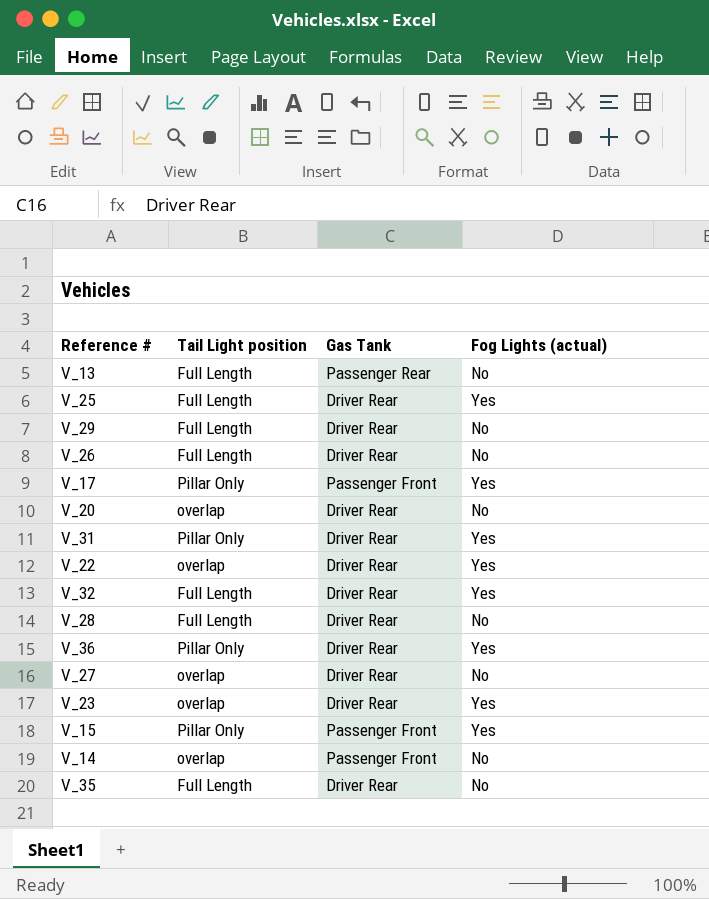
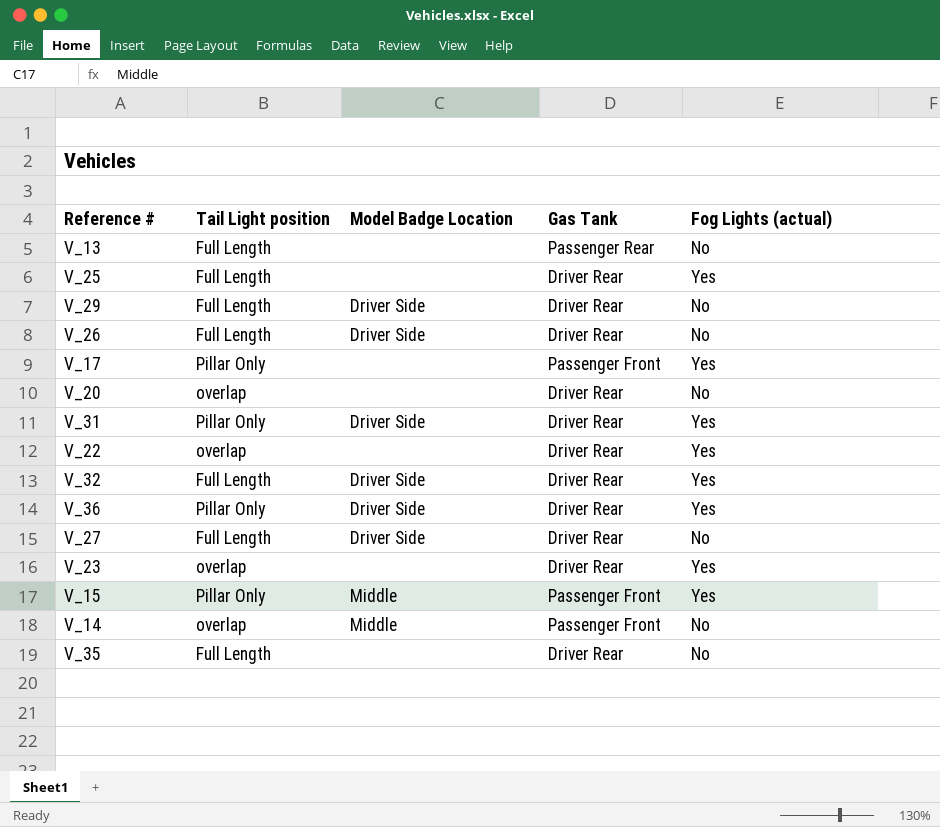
column Model Badge Location | position: none -> 3
row V_28: Full Length | Driver Rear | No -> none
V_27 | Tail Light position: overlap -> Full Length

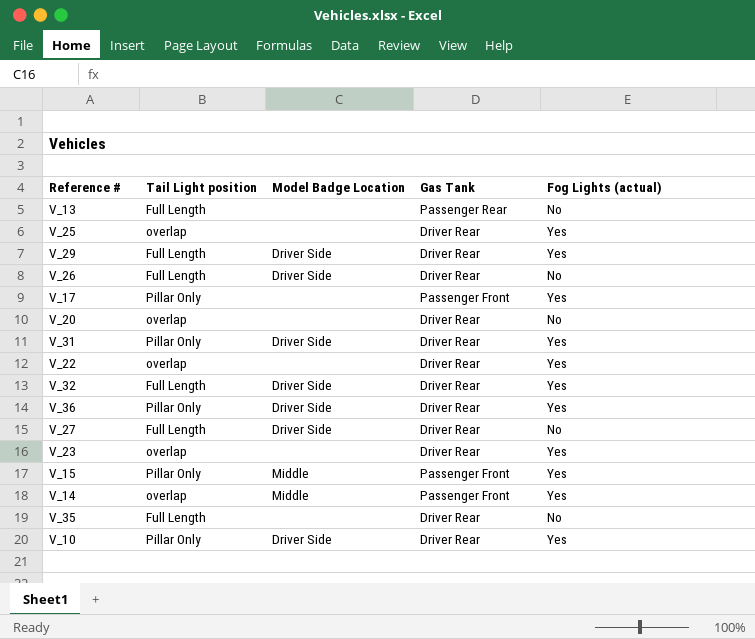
V_25 | Tail Light position: Full Length -> overlap
V_29 | Fog Lights (actual): No -> Yes
V_14 | Fog Lights (actual): No -> Yes
row V_10: none -> Pillar Only | Driver Side | Driver Rear | Yes

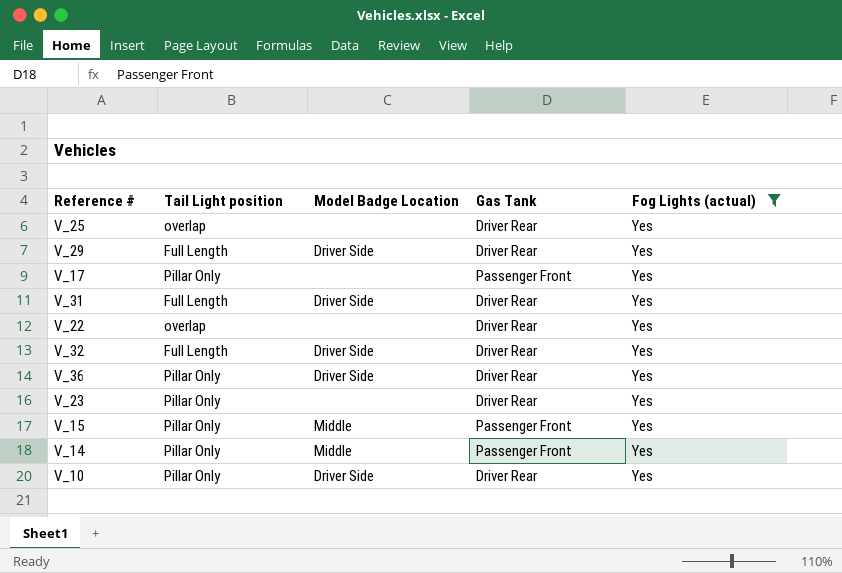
filter: none -> Fog Lights (actual) = Yes
V_31 | Tail Light position: Pillar Only -> Full Length
V_23 | Tail Light position: overlap -> Pillar Only
V_14 | Tail Light position: overlap -> Pillar Only

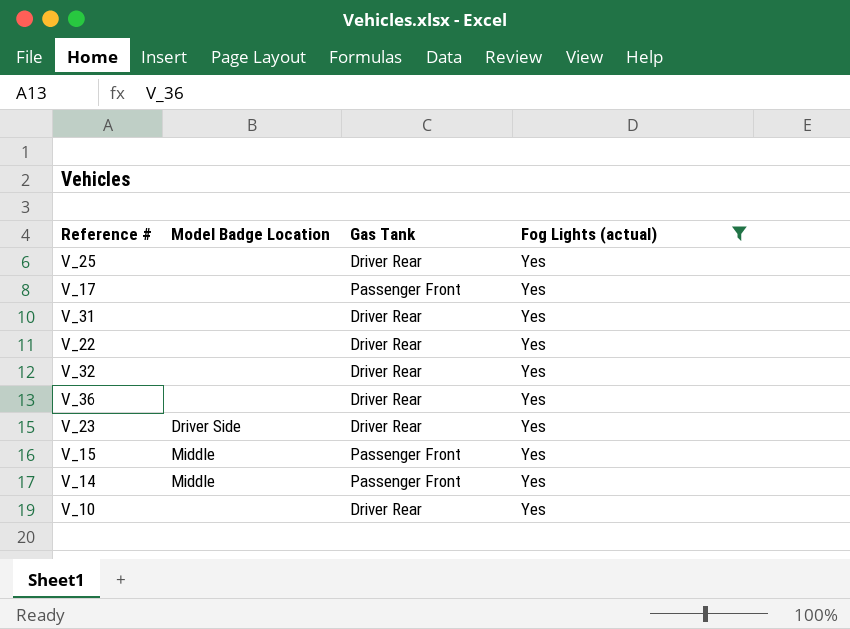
column Tail Light position | position: 2 -> none
row V_29: Full Length | Driver Side | Driver Rear | Yes -> none
V_31 | Model Badge Location: Driver Side -> none
V_32 | Model Badge Location: Driver Side -> none
V_36 | Model Badge Location: Driver Side -> none
V_23 | Model Badge Location: none -> Driver Side
V_10 | Model Badge Location: Driver Side -> none

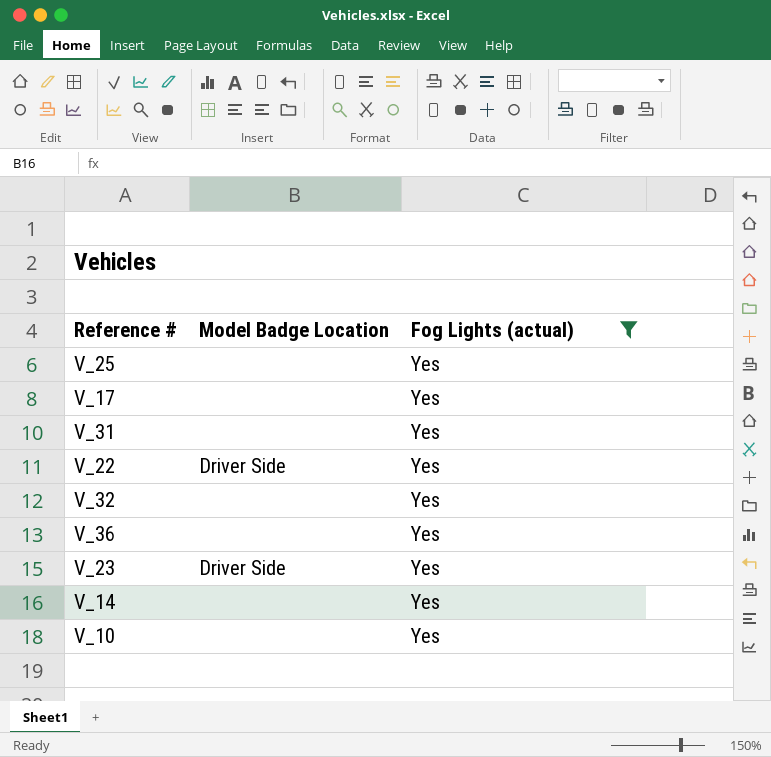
column Gas Tank | position: 3 -> none
row V_15: Middle | Passenger Front | Yes -> none
V_22 | Model Badge Location: none -> Driver Side
V_14 | Model Badge Location: Middle -> none

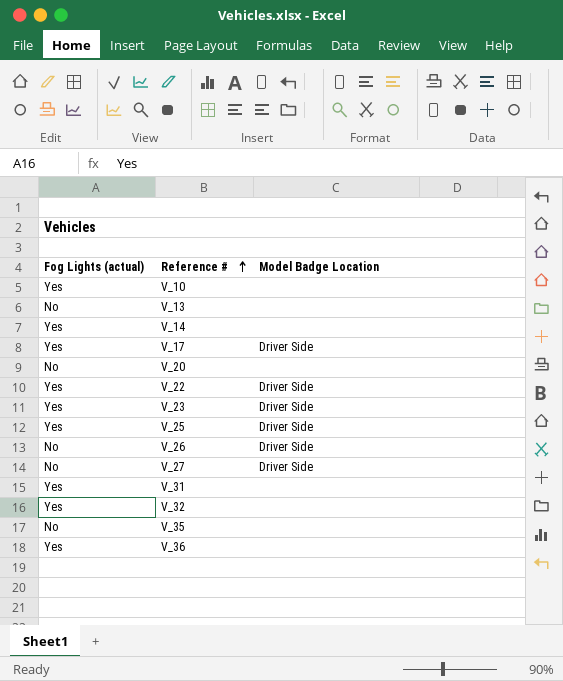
filter: Fog Lights (actual) = Yes -> none
row order: none -> Reference # ascending
column Fog Lights (actual) | position: 3 -> 1
V_17 | Model Badge Location: none -> Driver Side
V_25 | Model Badge Location: none -> Driver Side

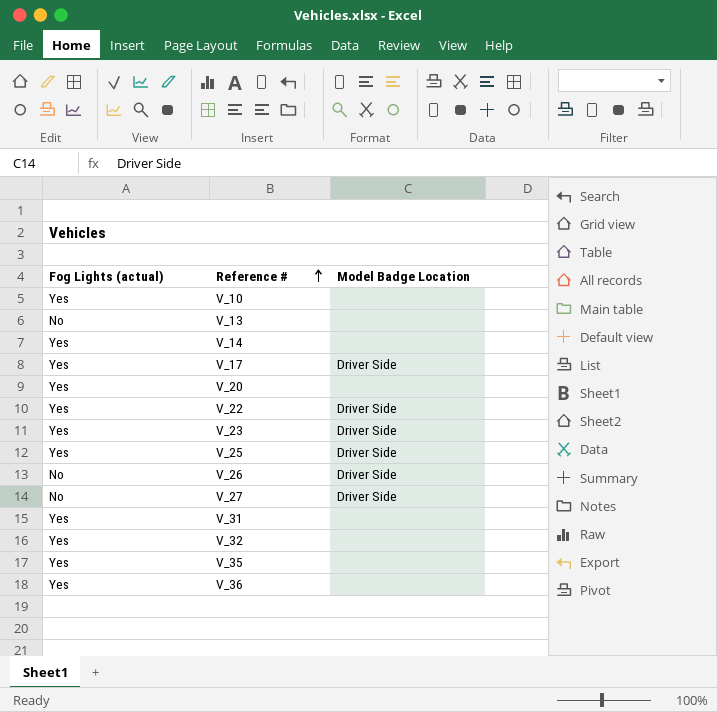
V_20 | Fog Lights (actual): No -> Yes
V_35 | Fog Lights (actual): No -> Yes

